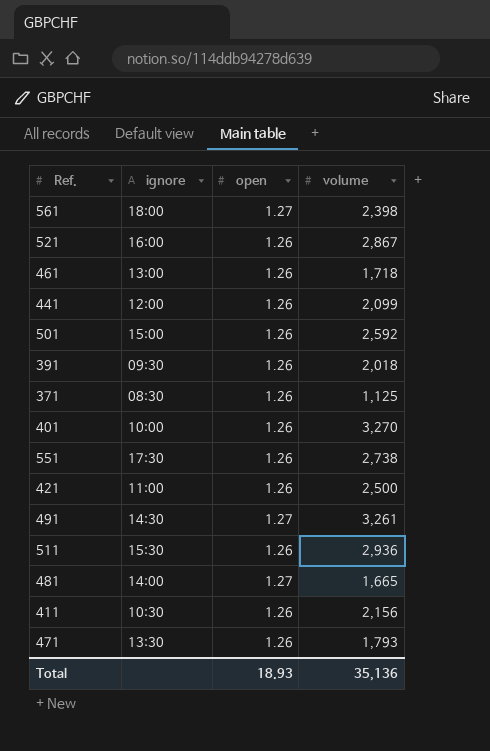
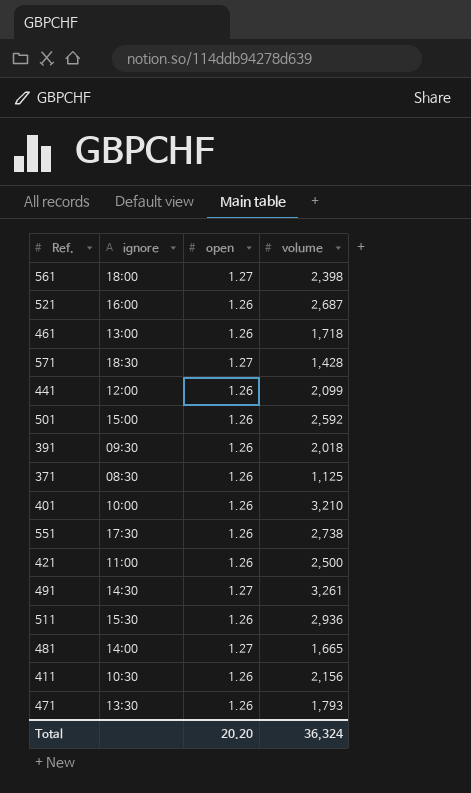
521 | volume: 2,867 -> 2,687
row 571: none -> 18:30 | 1.27 | 1,428
401 | volume: 3,270 -> 3,210
Total | open: 18.93 -> 20.20
Total | volume: 35,136 -> 36,324

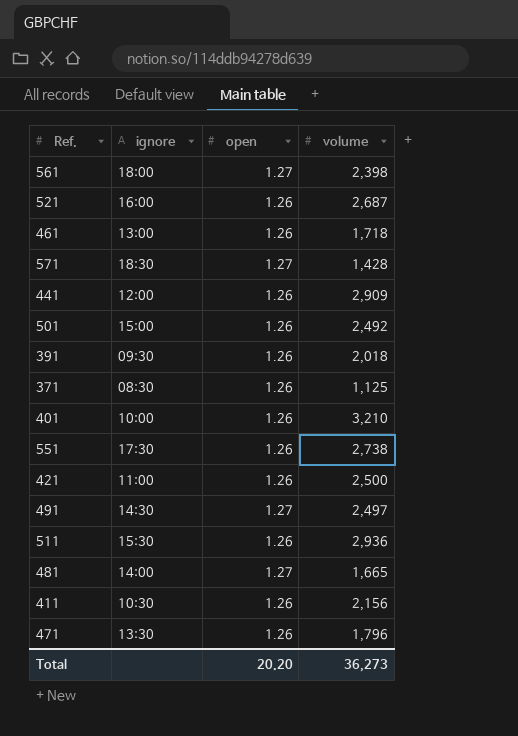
441 | volume: 2,099 -> 2,909
501 | volume: 2,592 -> 2,492
491 | volume: 3,261 -> 2,497
471 | volume: 1,793 -> 1,796
Total | volume: 36,324 -> 36,273

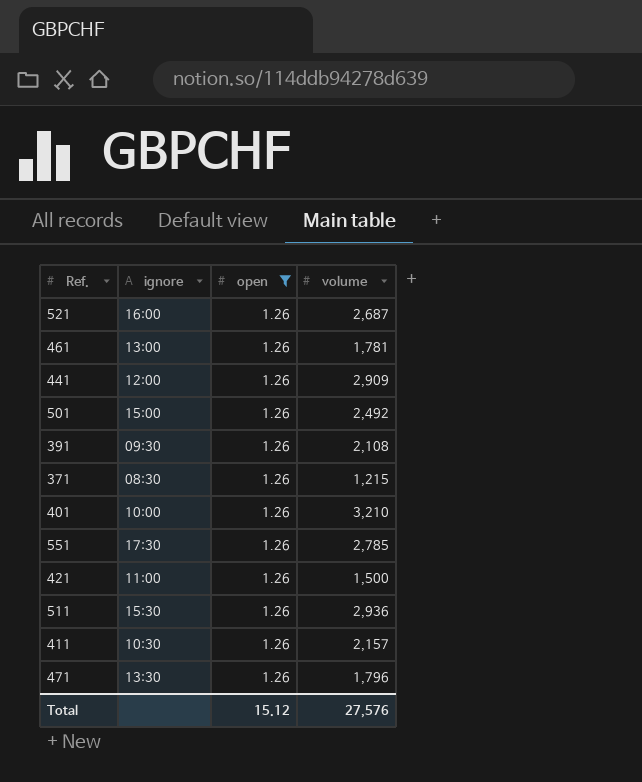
filter: none -> open = 1.26
461 | volume: 1,718 -> 1,781
391 | volume: 2,018 -> 2,108
371 | volume: 1,125 -> 1,215
551 | volume: 2,738 -> 2,785
421 | volume: 2,500 -> 1,500
411 | volume: 2,156 -> 2,157
Total | open: 20.20 -> 15.12
Total | volume: 36,273 -> 27,576

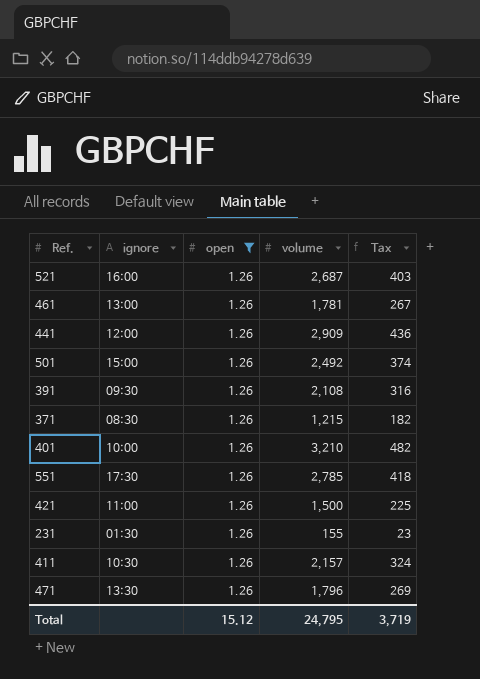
column Tax | formula: none -> [volume] * 0.15
row 511: 15:30 | 1.26 | 2,936 -> none
row 231: none -> 01:30 | 1.26 | 155 | 23
Total | volume: 27,576 -> 24,795

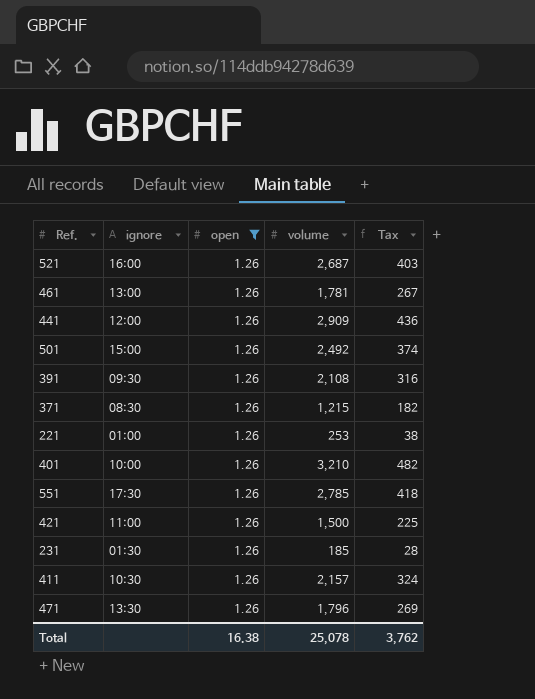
row 221: none -> 01:00 | 1.26 | 253 | 38
231 | volume: 155 -> 185
231 | Tax: 23 -> 28
Total | open: 15.12 -> 16.38
Total | volume: 24,795 -> 25,078
Total | Tax: 3,719 -> 3,762

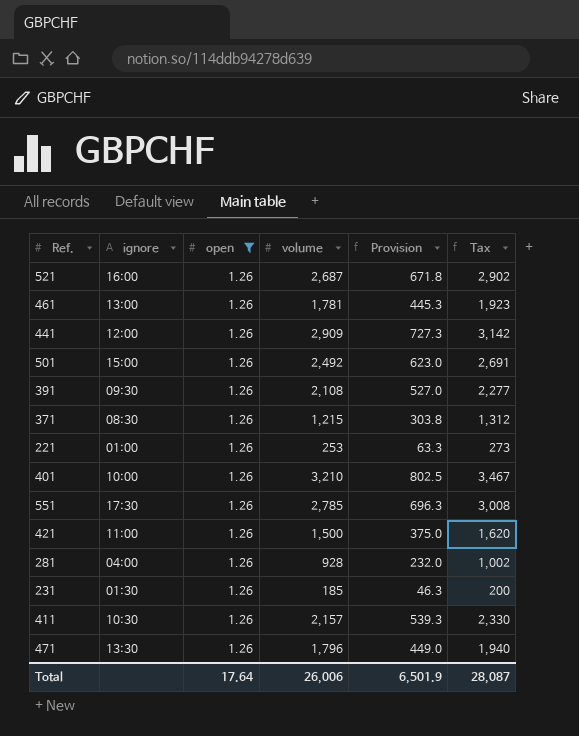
column Provision | formula: none -> [volume] * 0.25
column Tax | formula: [volume] * 0.15 -> [volume] * 1.08
row 281: none -> 04:00 | 1.26 | 928 | 232.0 | 1,002
Total | open: 16.38 -> 17.64
Total | volume: 25,078 -> 26,006
Total | Tax: 3,762 -> 28,087

